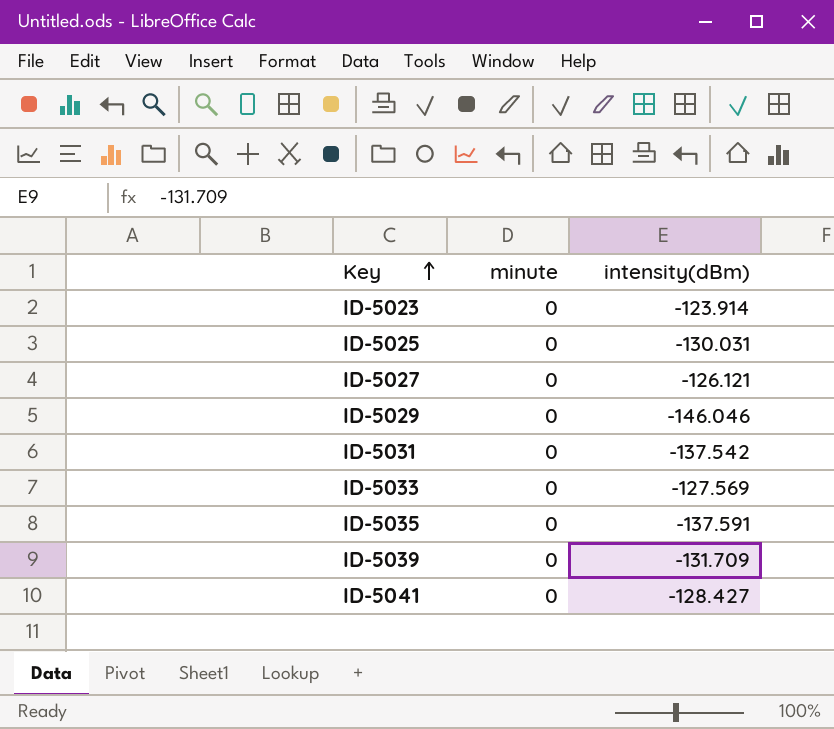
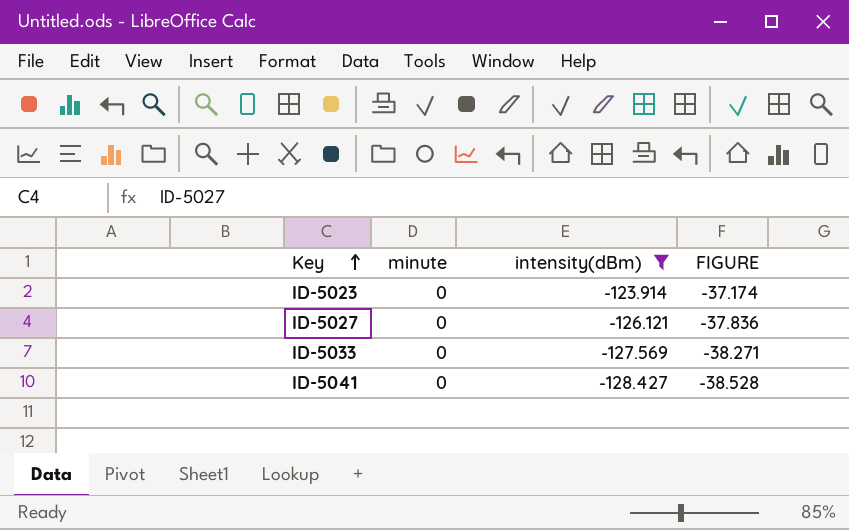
filter: none -> intensity(dBm) >= -128.427
column FIGURE | formula: none -> [intensity(dBm)] * 0.3

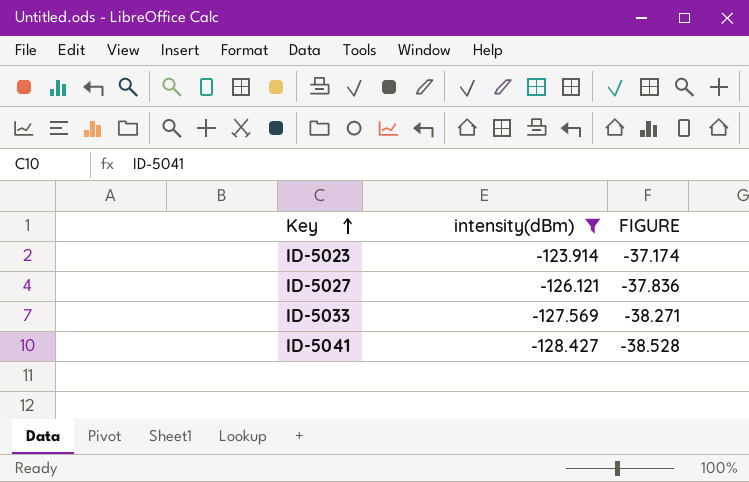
column minute | position: 2 -> none

